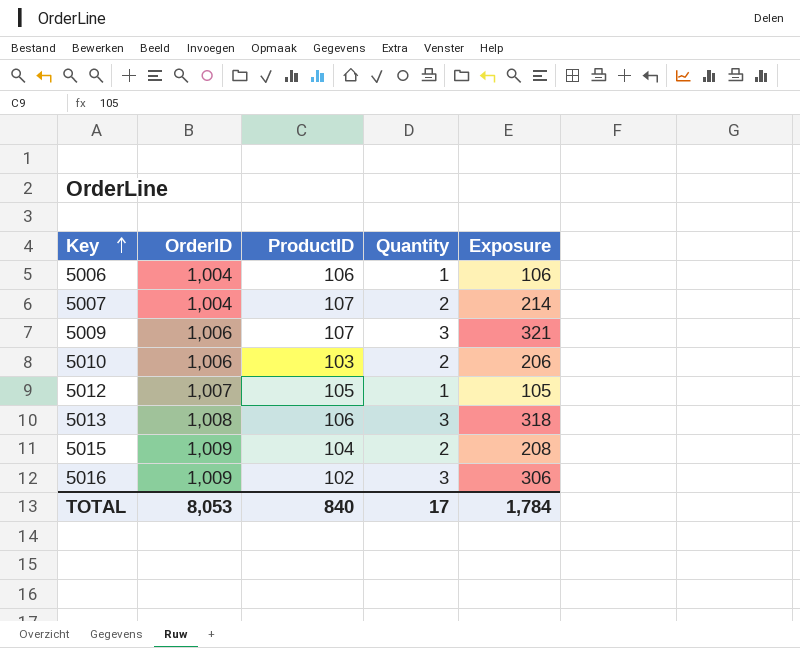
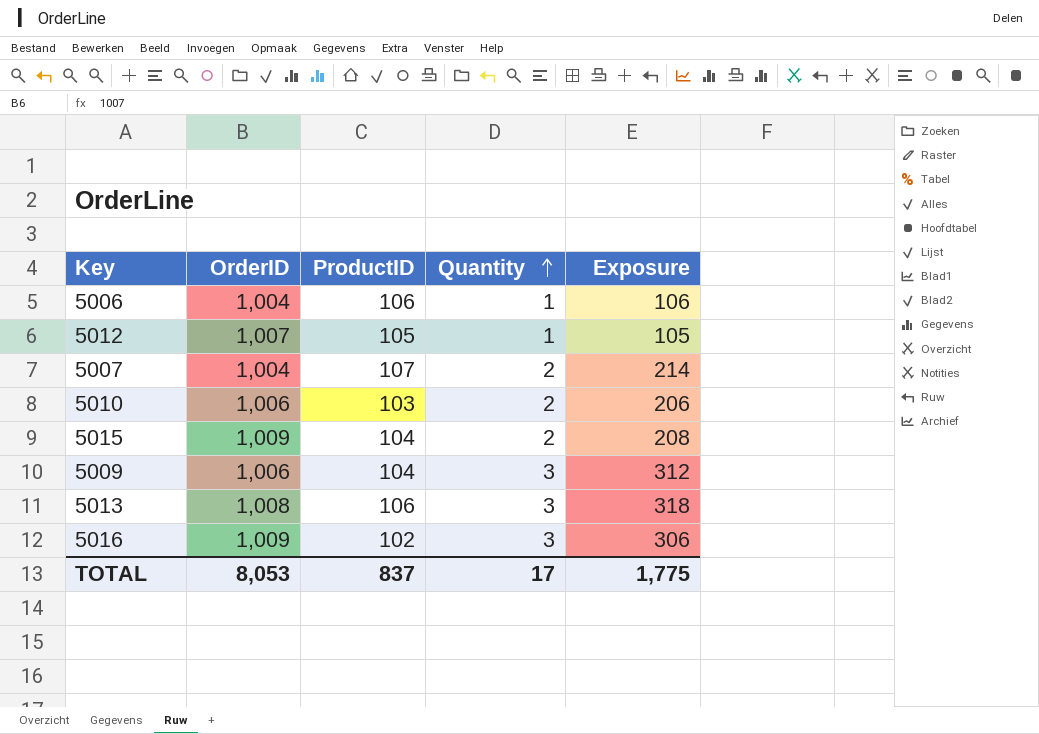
row order: Key ascending -> Quantity ascending
5009 | ProductID: 107 -> 104
5009 | Exposure: 321 -> 312
TOTAL | ProductID: 840 -> 837
TOTAL | Exposure: 1,784 -> 1,775

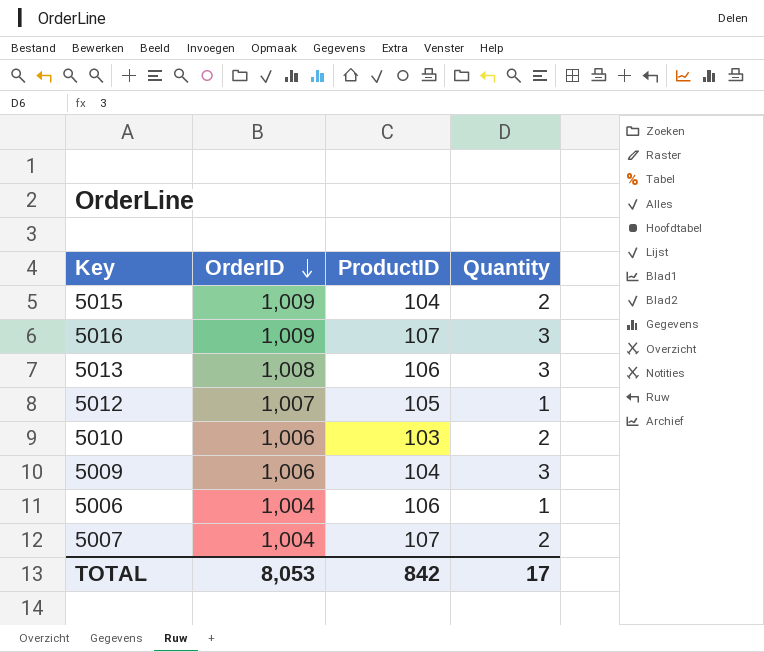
row order: Quantity ascending -> OrderID descending
column Exposure | formula: [ProductID] * [Quantity] -> none
5016 | ProductID: 102 -> 107
TOTAL | ProductID: 837 -> 842

